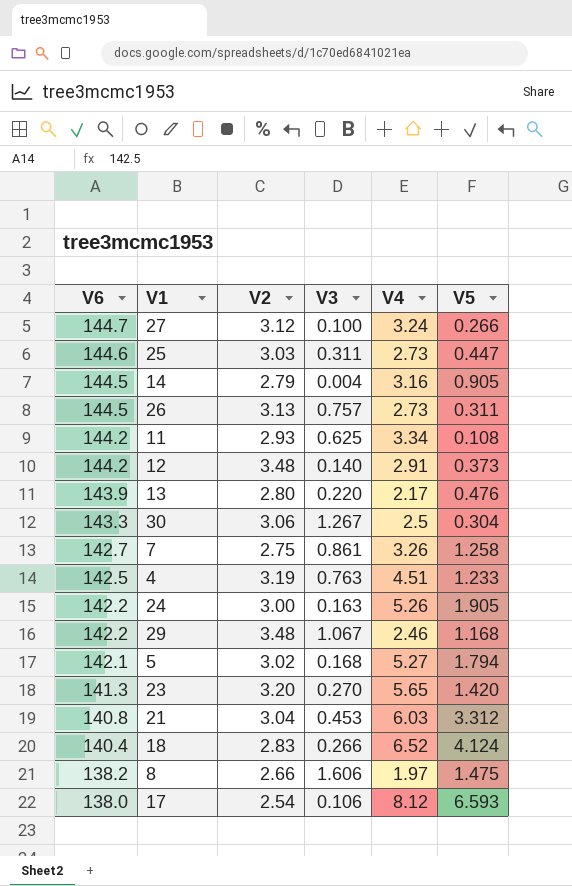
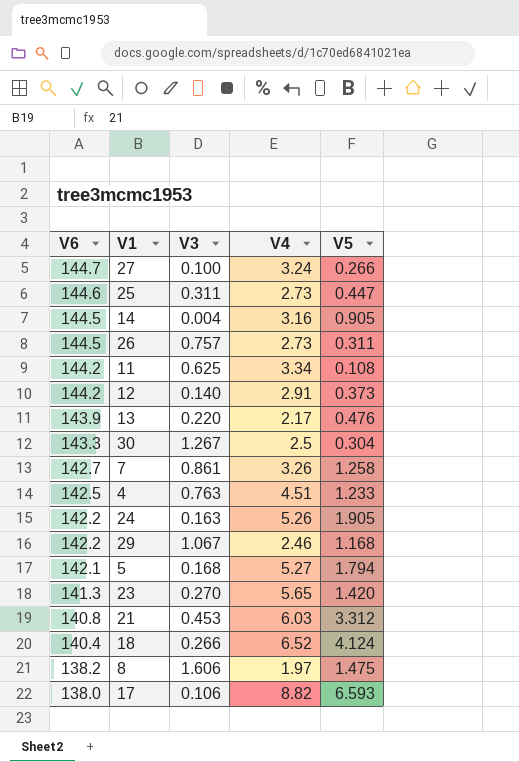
column V2 | position: 3 -> none
17 | V4: 8.12 -> 8.82

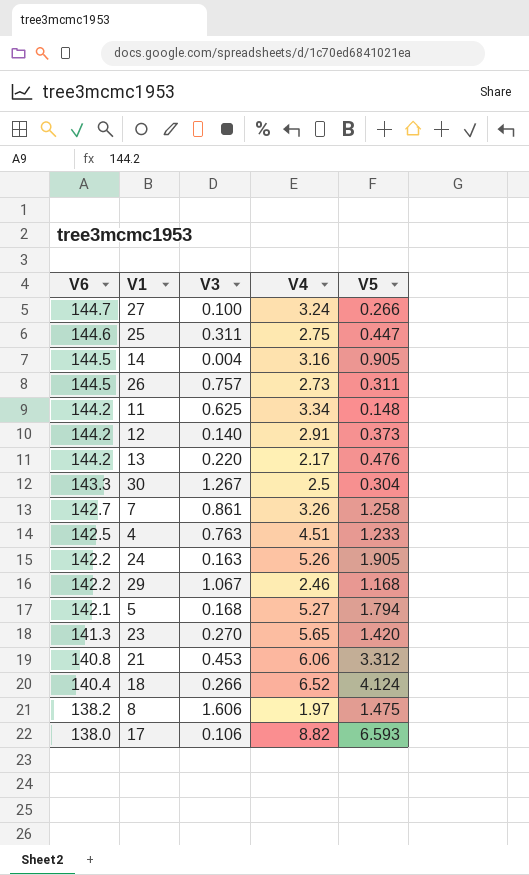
25 | V4: 2.73 -> 2.75
11 | V5: 0.108 -> 0.148
13 | V6: 143.9 -> 144.2
21 | V4: 6.03 -> 6.06

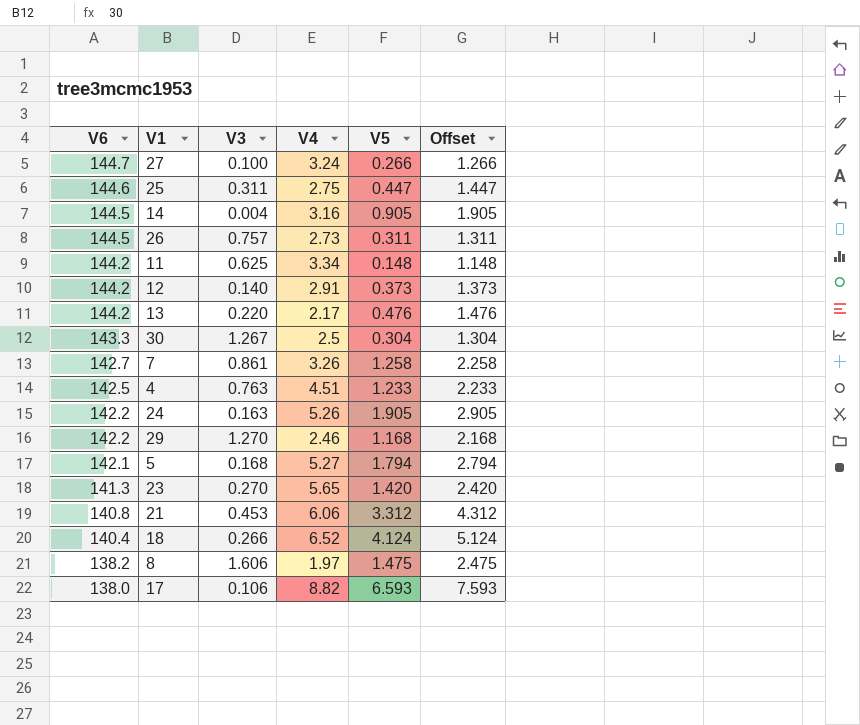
column Offset | formula: none -> [V5] + 1
29 | V3: 1.067 -> 1.270

